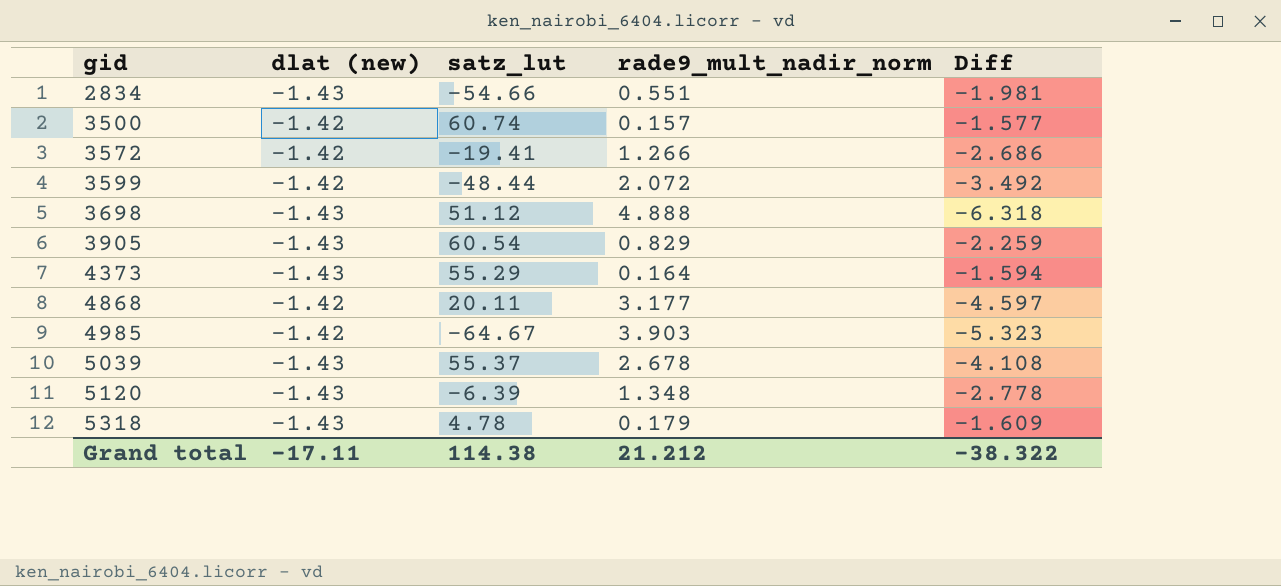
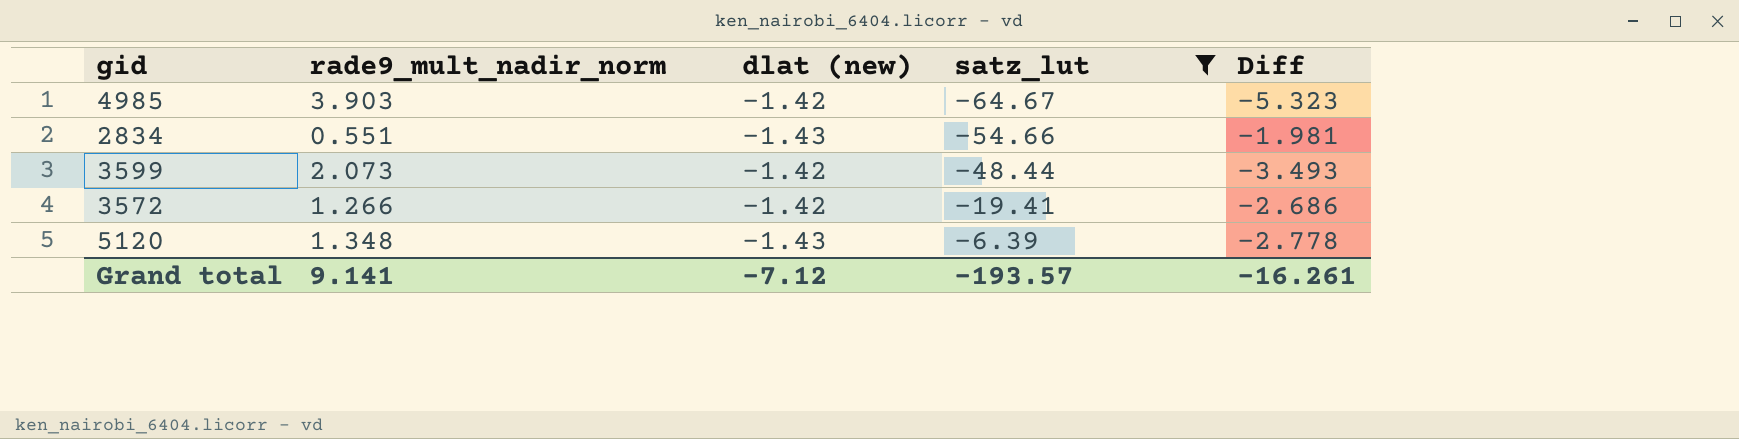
filter: none -> satz_lut <= -6.39
row order: gid ascending -> satz_lut ascending
column rade9_mult_nadir_norm | position: 4 -> 2
3599 | rade9_mult_nadir_norm: 2.072 -> 2.073
3599 | Diff: -3.492 -> -3.493
Grand total | rade9_mult_nadir_norm: 21.212 -> 9.141
Grand total | dlat (new): -17.11 -> -7.12
Grand total | satz_lut: 114.38 -> -193.57
Grand total | Diff: -38.322 -> -16.261

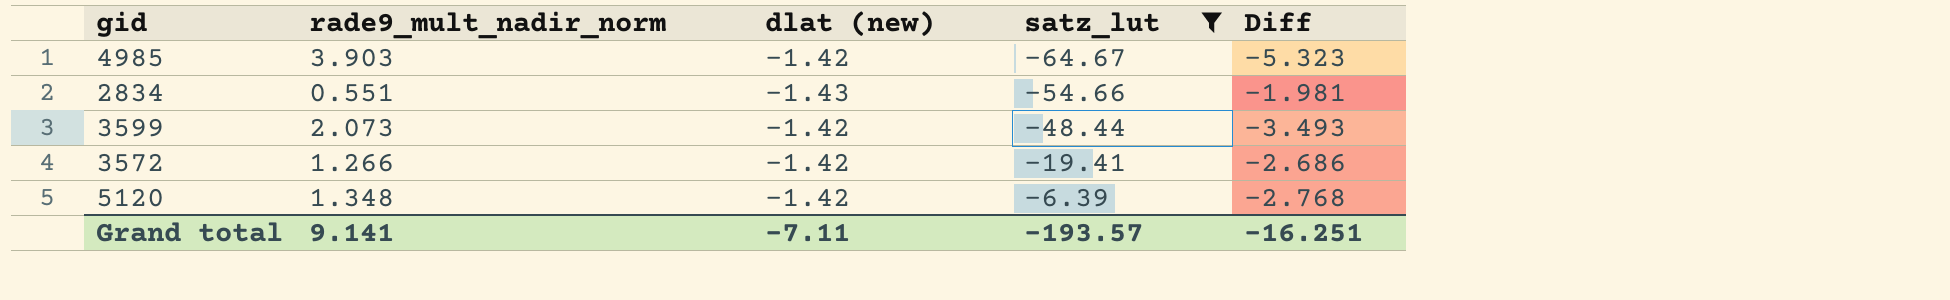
5120 | dlat (new): -1.43 -> -1.42
5120 | Diff: -2.778 -> -2.768
Grand total | dlat (new): -7.12 -> -7.11
Grand total | Diff: -16.261 -> -16.251

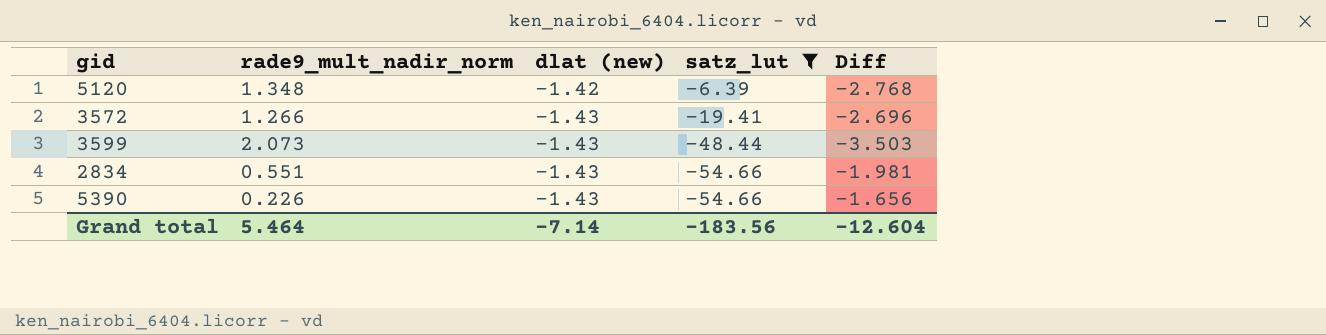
row order: satz_lut ascending -> dlat (new) descending
row 4985: 3.903 | -1.42 | -64.67 | -5.323 -> none
3572 | dlat (new): -1.42 -> -1.43
3572 | Diff: -2.686 -> -2.696
3599 | dlat (new): -1.42 -> -1.43
3599 | Diff: -3.493 -> -3.503
row 5390: none -> 0.226 | -1.43 | -54.66 | -1.656
Grand total | rade9_mult_nadir_norm: 9.141 -> 5.464
Grand total | dlat (new): -7.11 -> -7.14
Grand total | satz_lut: -193.57 -> -183.56
Grand total | Diff: -16.251 -> -12.604

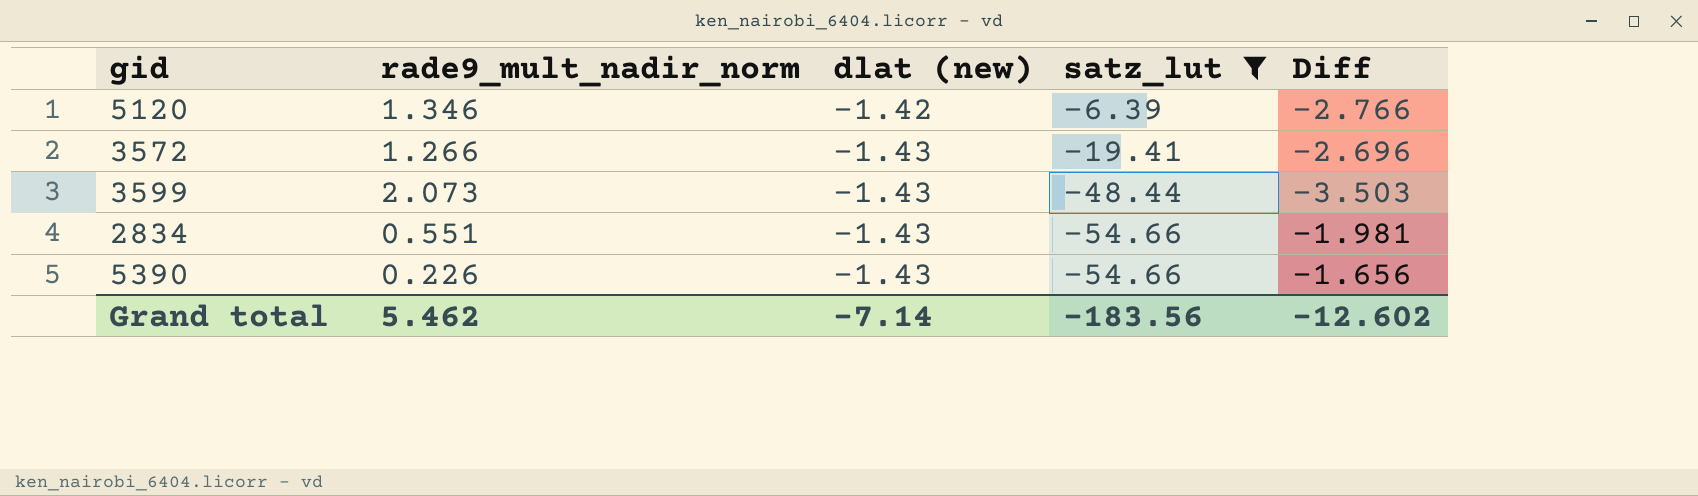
5120 | rade9_mult_nadir_norm: 1.348 -> 1.346
5120 | Diff: -2.768 -> -2.766
Grand total | rade9_mult_nadir_norm: 5.464 -> 5.462
Grand total | Diff: -12.604 -> -12.602

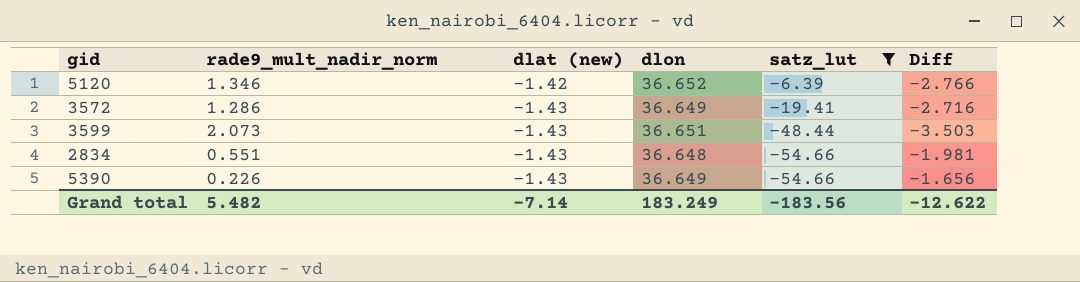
column dlon | position: none -> 4
3572 | rade9_mult_nadir_norm: 1.266 -> 1.286
3572 | Diff: -2.696 -> -2.716
Grand total | rade9_mult_nadir_norm: 5.462 -> 5.482
Grand total | Diff: -12.602 -> -12.622

